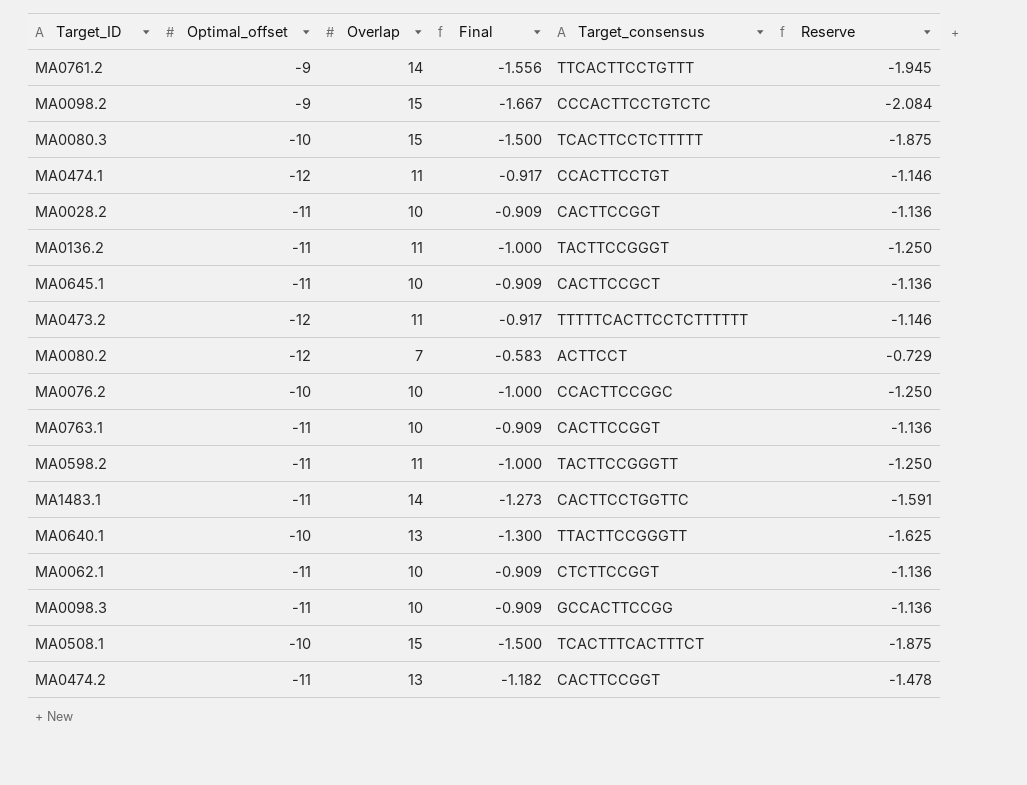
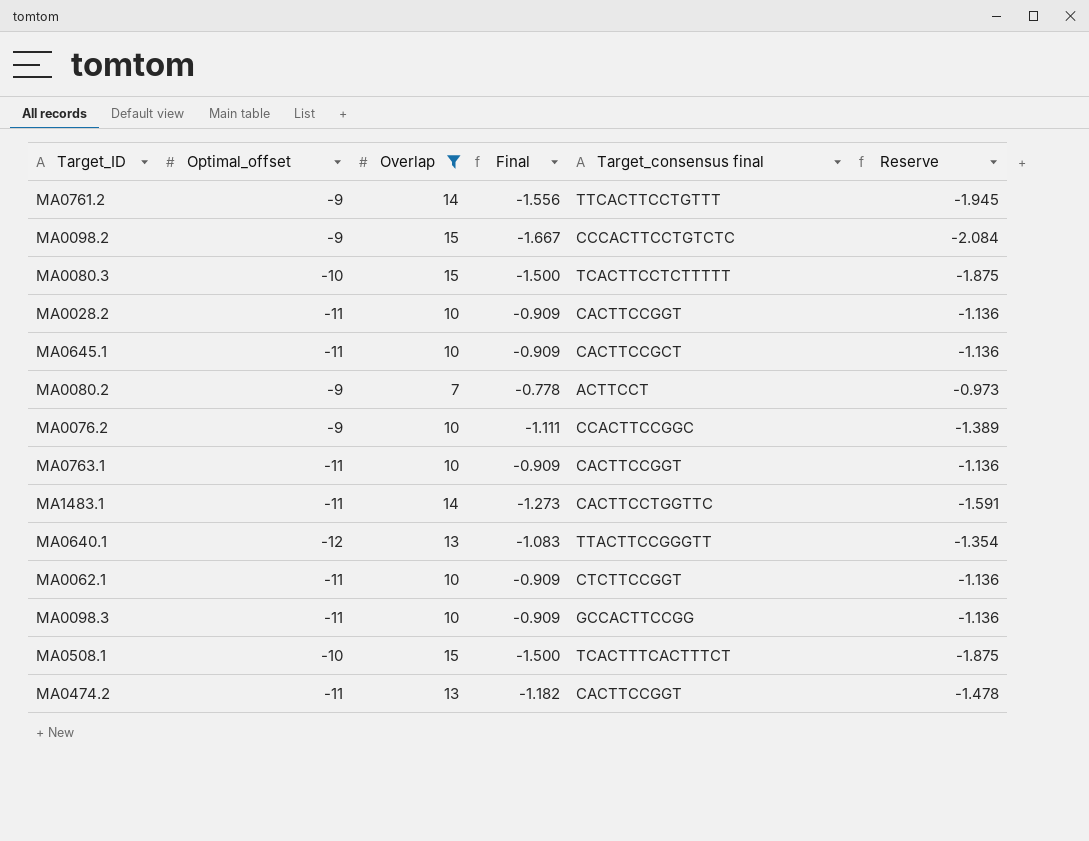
filter: none -> Overlap != 11
column name: Target_consensus -> Target_consensus final
MA0080.2 | Optimal_offset: -12 -> -9
MA0080.2 | Final: -0.583 -> -0.778
MA0080.2 | Reserve: -0.729 -> -0.973
MA0076.2 | Optimal_offset: -10 -> -9
MA0076.2 | Final: -1.000 -> -1.111
MA0076.2 | Reserve: -1.250 -> -1.389
MA0640.1 | Optimal_offset: -10 -> -12
MA0640.1 | Final: -1.300 -> -1.083
MA0640.1 | Reserve: -1.625 -> -1.354

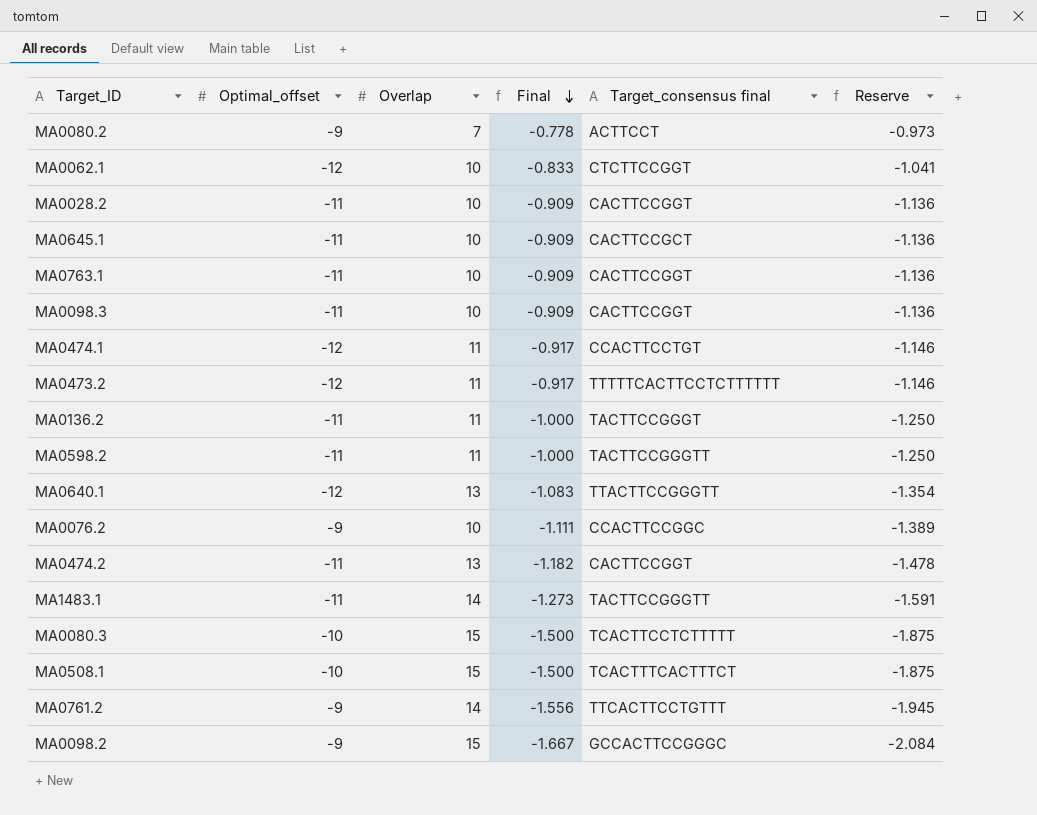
filter: Overlap != 11 -> none
row order: none -> Final descending
MA0062.1 | Optimal_offset: -11 -> -12
MA0062.1 | Final: -0.909 -> -0.833
MA0062.1 | Reserve: -1.136 -> -1.041
MA0098.3 | Target_consensus final: GCCACTTCCGG -> CACTTCCGGT
MA1483.1 | Target_consensus final: CACTTCCTGGTTC -> TACTTCCGGGTT
MA0098.2 | Target_consensus final: CCCACTTCCTGTCTC -> GCCACTTCCGGGC

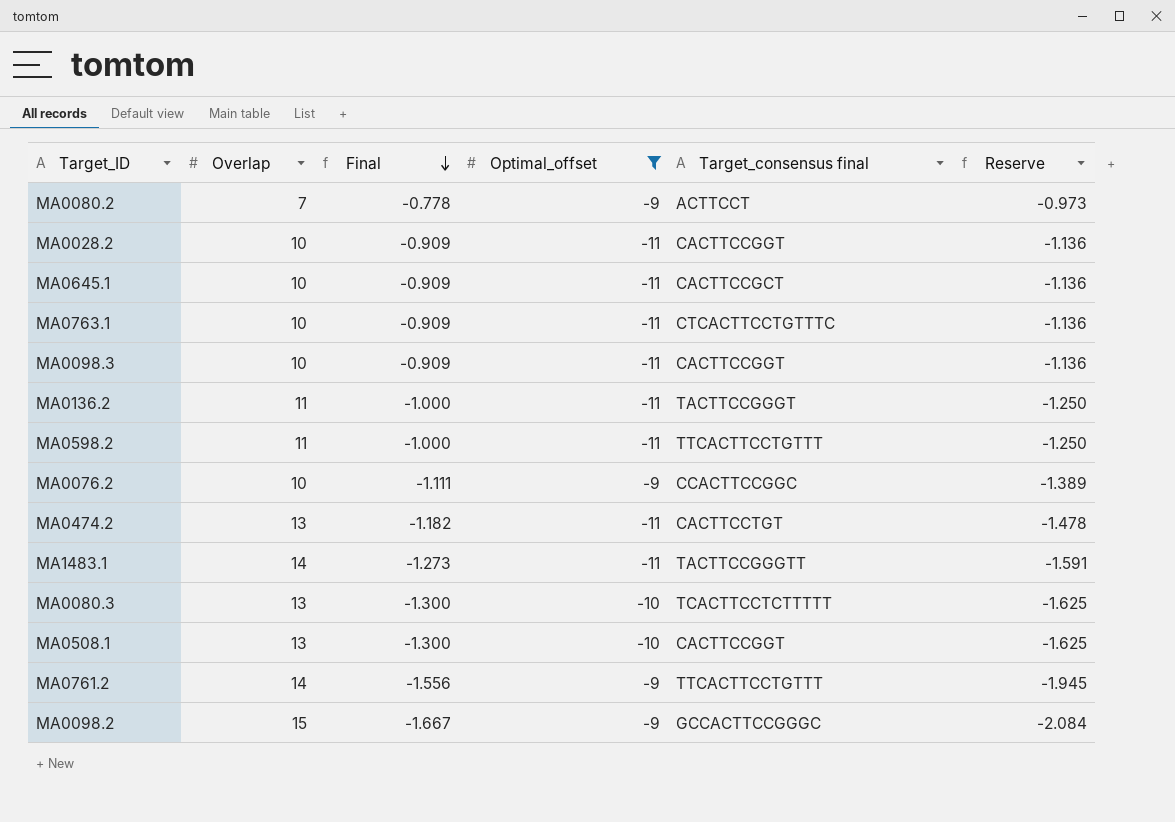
filter: none -> Optimal_offset != -12
column Optimal_offset | position: 2 -> 4
MA0763.1 | Target_consensus final: CACTTCCGGT -> CTCACTTCCTGTTTC
MA0598.2 | Target_consensus final: TACTTCCGGGTT -> TTCACTTCCTGTTT
MA0474.2 | Target_consensus final: CACTTCCGGT -> CACTTCCTGT
MA0080.3 | Overlap: 15 -> 13
MA0080.3 | Final: -1.500 -> -1.300
MA0080.3 | Reserve: -1.875 -> -1.625
MA0508.1 | Overlap: 15 -> 13
MA0508.1 | Final: -1.500 -> -1.300
MA0508.1 | Target_consensus final: TCACTTTCACTTTCT -> CACTTCCGGT
MA0508.1 | Reserve: -1.875 -> -1.625

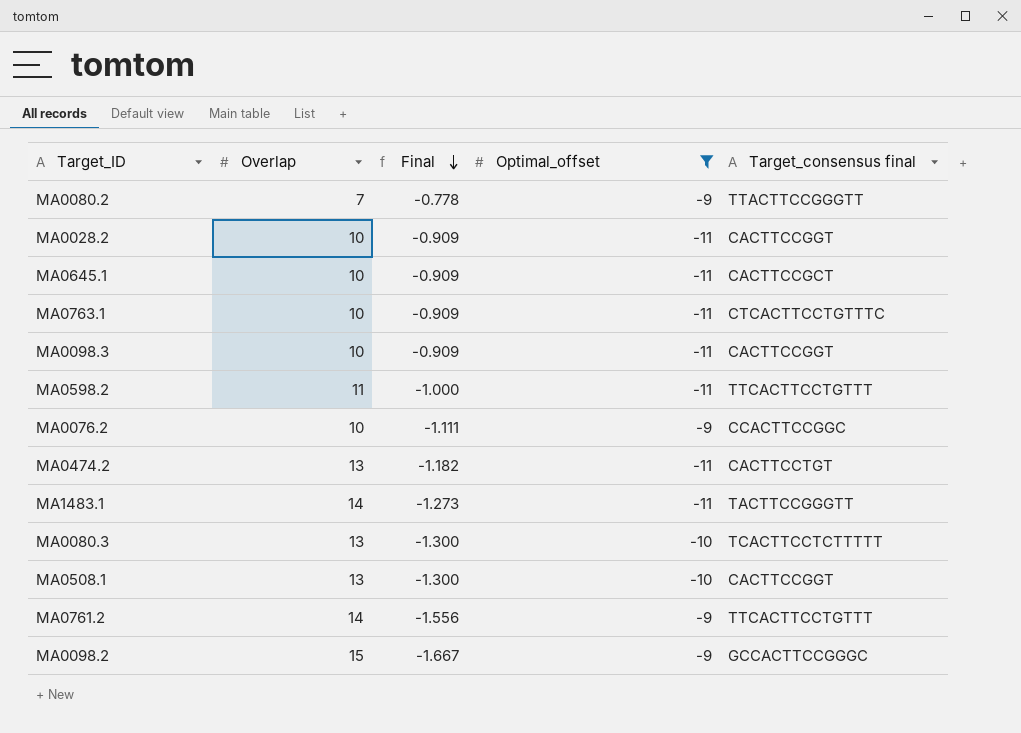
column Reserve | formula: [Final] * 1.25 -> none
row MA0136.2: 11 | -1.000 | -11 | TACTTCCGGGT | -1.250 -> none
MA0080.2 | Target_consensus final: ACTTCCT -> TTACTTCCGGGTT

